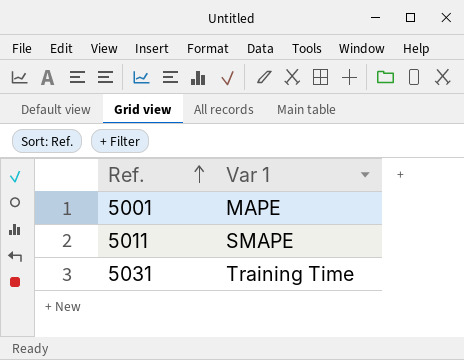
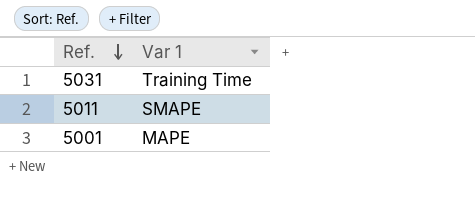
row order: Ref. ascending -> Ref. descending

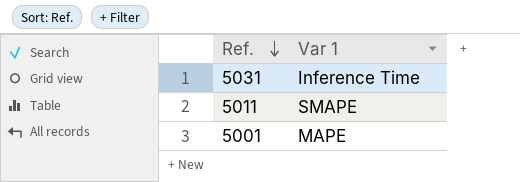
5031 | Var 1: Training Time -> Inference Time

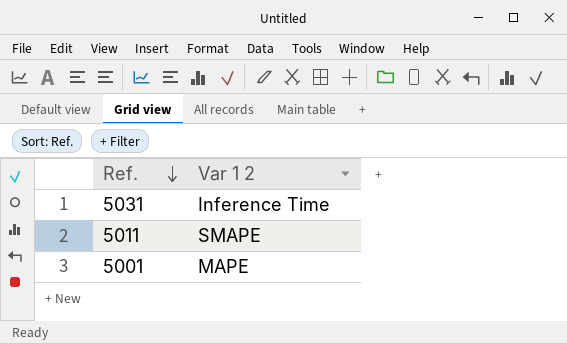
column name: Var 1 -> Var 1 2

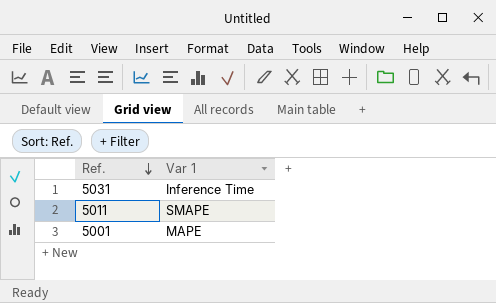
column name: Var 1 2 -> Var 1

